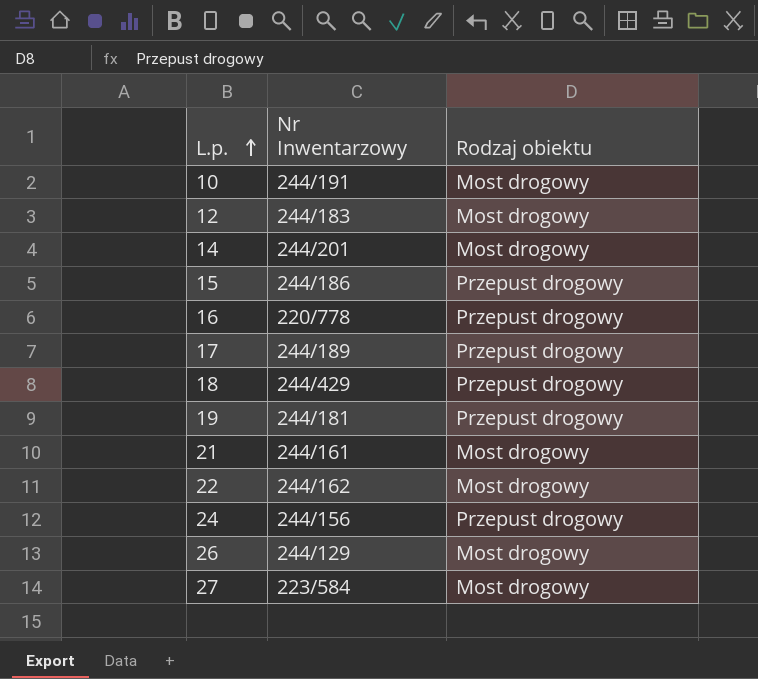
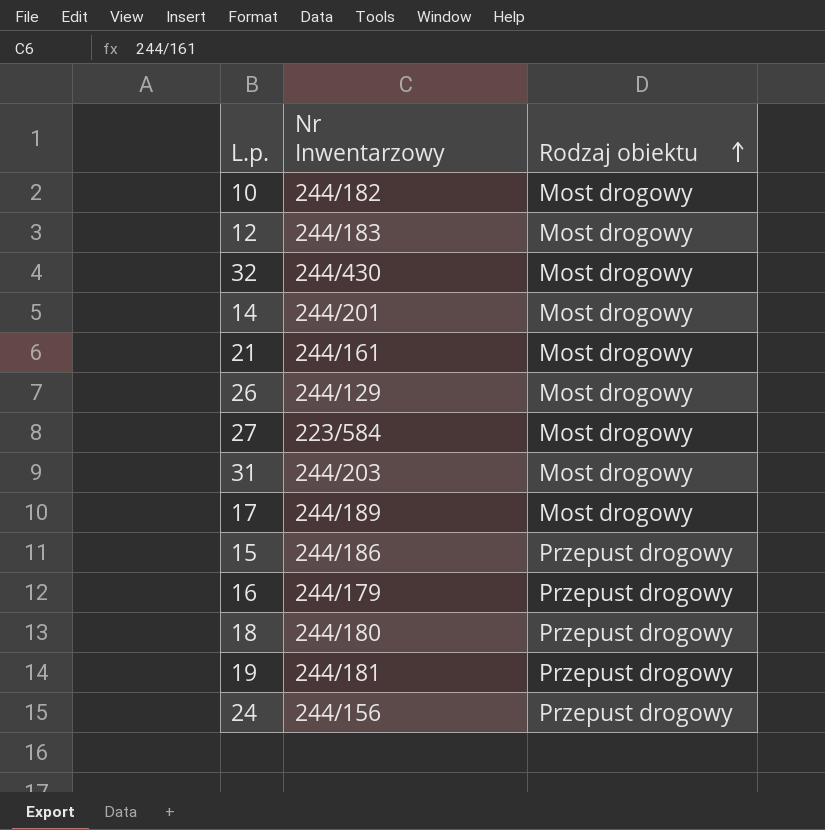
row order: L.p. ascending -> Rodzaj obiektu ascending
row 22: 244/162 | Most drogowy -> none
10 | Nr Inwentarzowy: 244/191 -> 244/182
row 32: none -> 244/430 | Most drogowy
row 31: none -> 244/203 | Most drogowy
17 | Rodzaj obiektu: Przepust drogowy -> Most drogowy
16 | Nr Inwentarzowy: 220/778 -> 244/179
18 | Nr Inwentarzowy: 244/429 -> 244/180

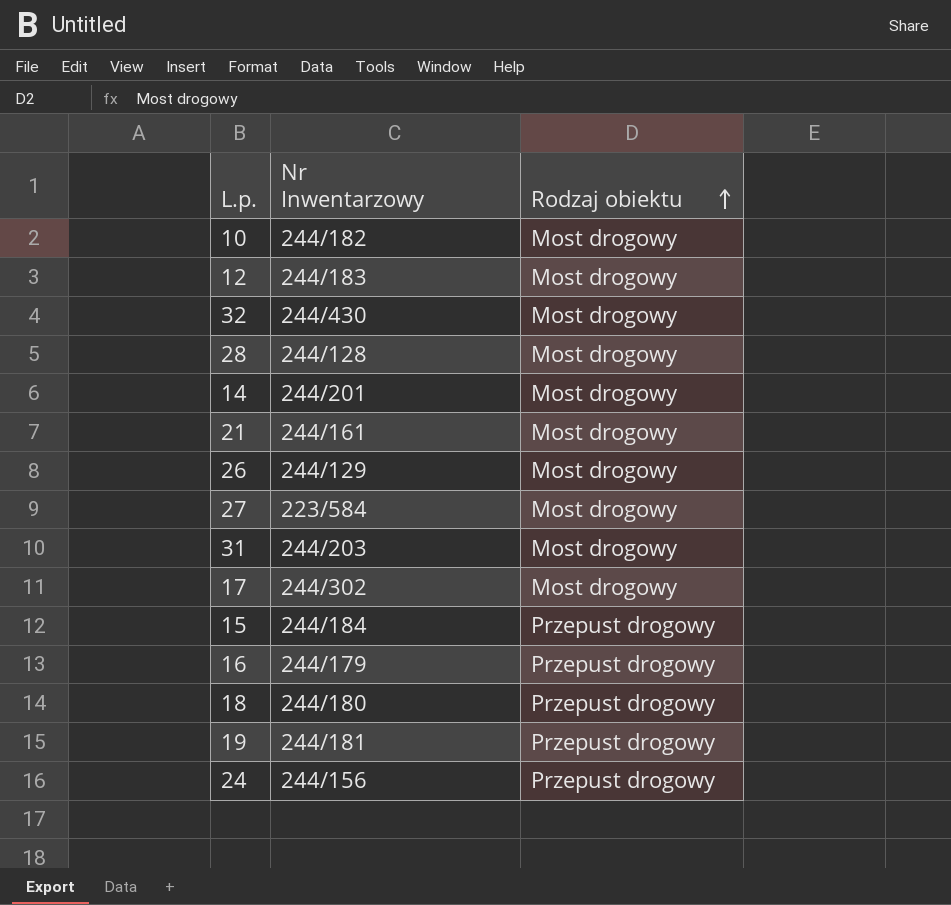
row 28: none -> 244/128 | Most drogowy
17 | Nr Inwentarzowy: 244/189 -> 244/302
15 | Nr Inwentarzowy: 244/186 -> 244/184

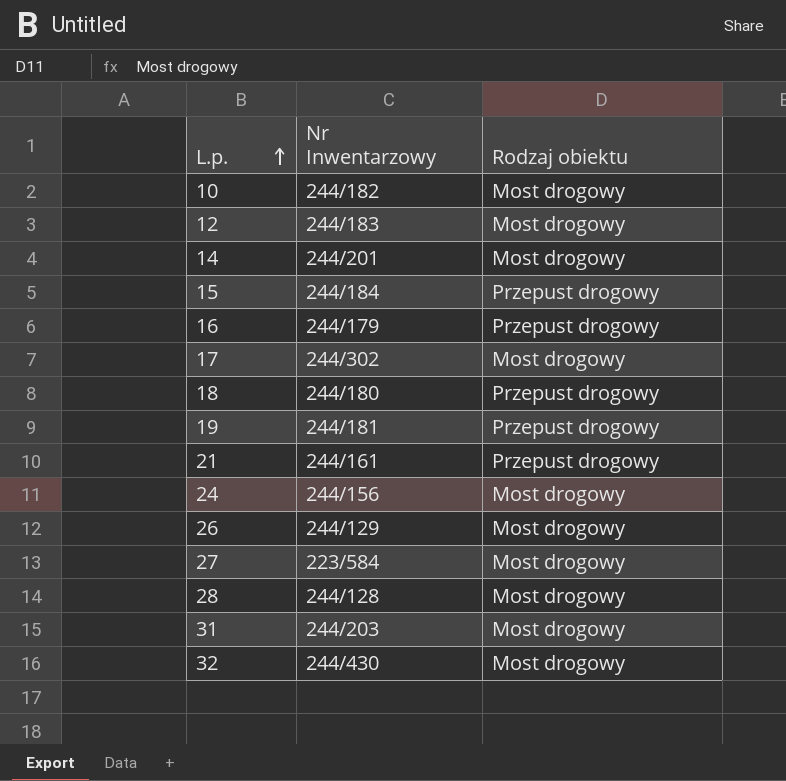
row order: Rodzaj obiektu ascending -> L.p. ascending
21 | Rodzaj obiektu: Most drogowy -> Przepust drogowy
24 | Rodzaj obiektu: Przepust drogowy -> Most drogowy

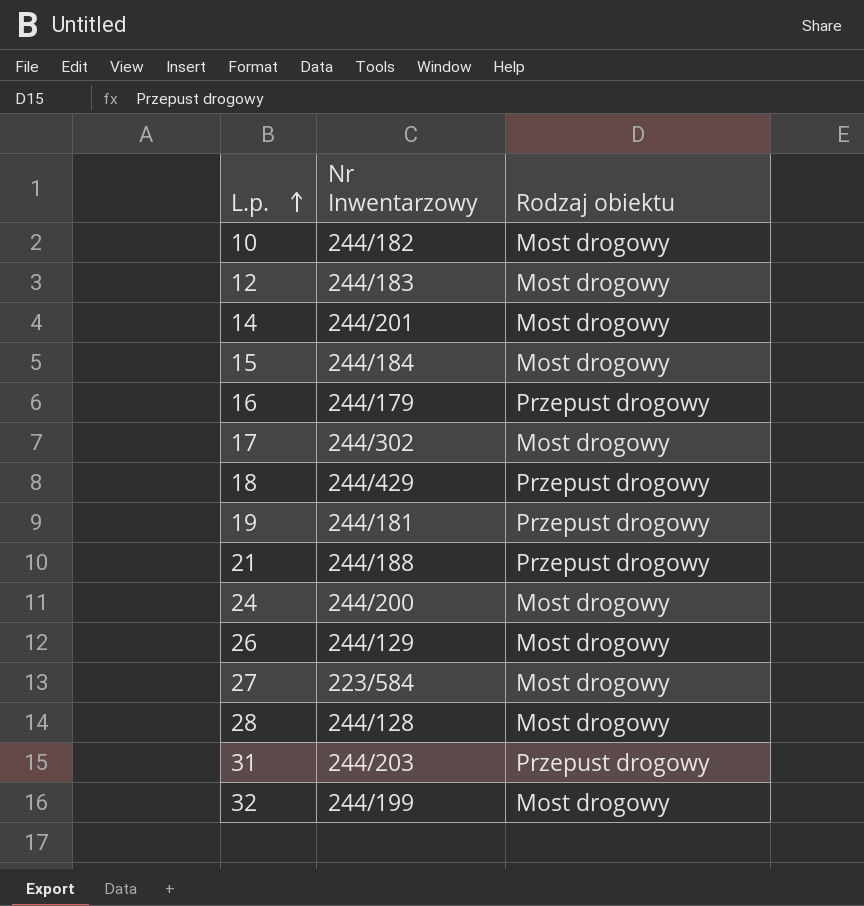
15 | Rodzaj obiektu: Przepust drogowy -> Most drogowy
18 | Nr Inwentarzowy: 244/180 -> 244/429
21 | Nr Inwentarzowy: 244/161 -> 244/188
24 | Nr Inwentarzowy: 244/156 -> 244/200
31 | Rodzaj obiektu: Most drogowy -> Przepust drogowy
32 | Nr Inwentarzowy: 244/430 -> 244/199

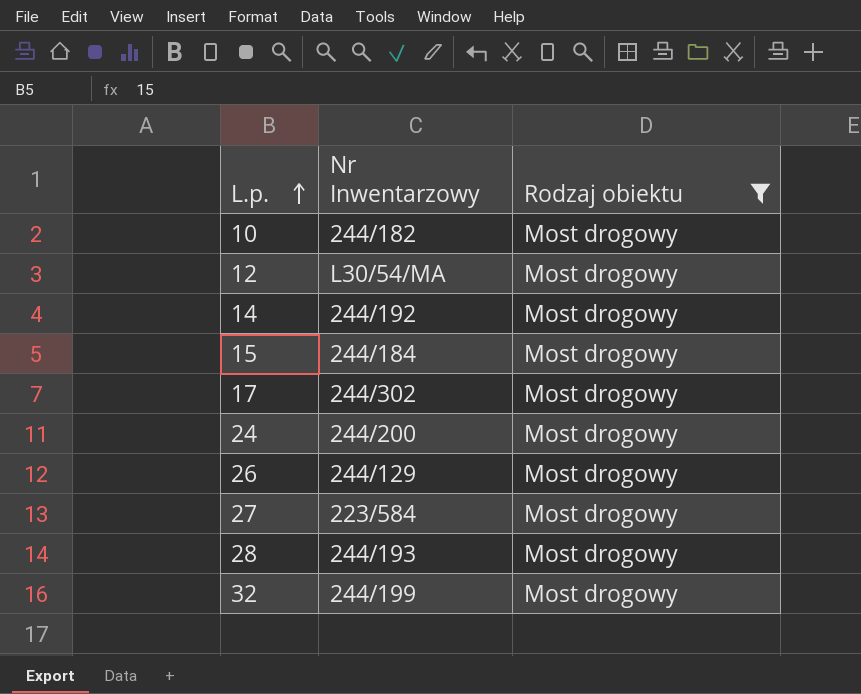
filter: none -> Rodzaj obiektu = Most drogowy
12 | Nr Inwentarzowy: 244/183 -> L30/54/MA
14 | Nr Inwentarzowy: 244/201 -> 244/192
28 | Nr Inwentarzowy: 244/128 -> 244/193

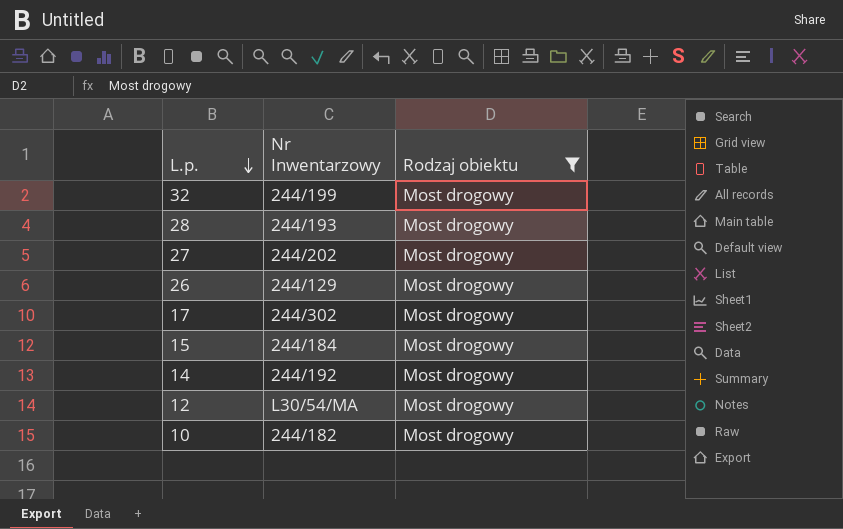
row order: L.p. ascending -> L.p. descending
row 24: 244/200 | Most drogowy -> none
27 | Nr Inwentarzowy: 223/584 -> 244/202

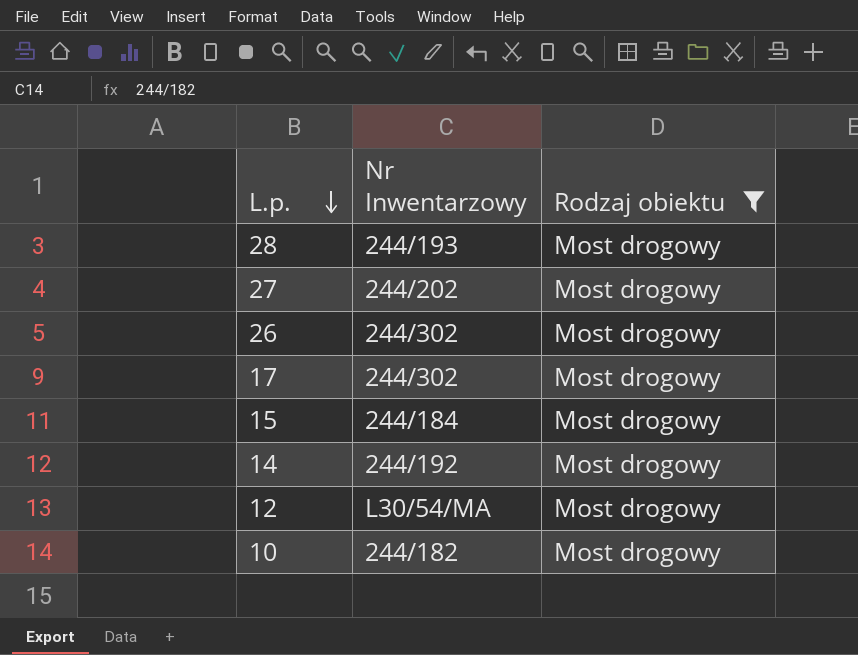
row 32: 244/199 | Most drogowy -> none
26 | Nr Inwentarzowy: 244/129 -> 244/302

